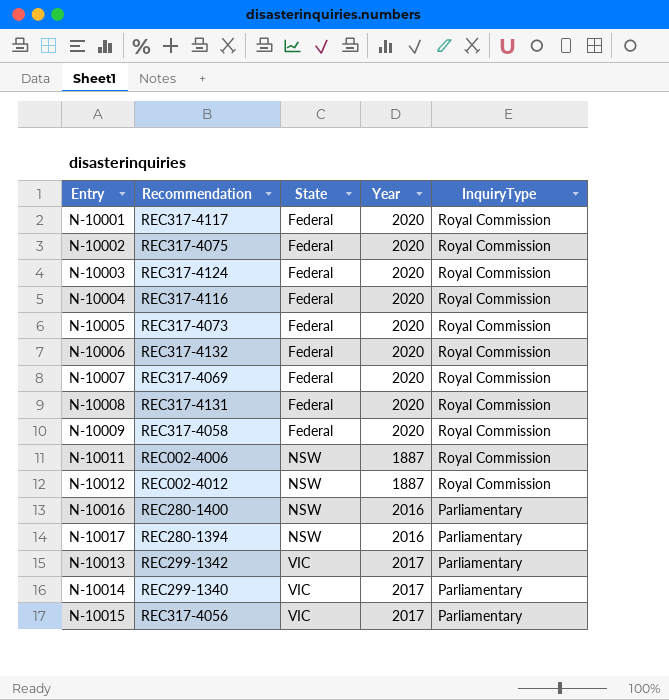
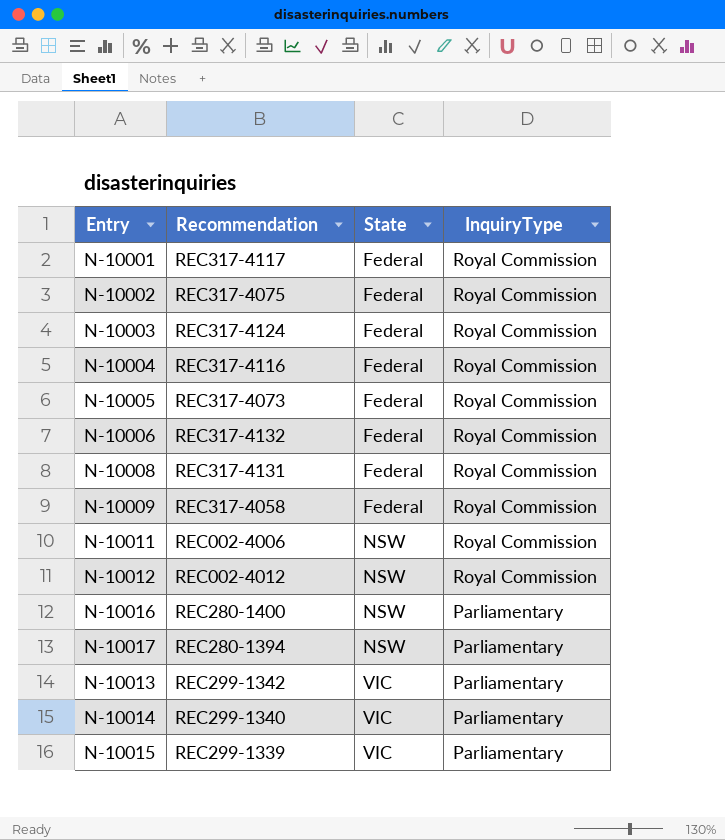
column Year | position: 4 -> none
row N-10007: REC317-4069 | Federal | 2020 | Royal Commission -> none
N-10015 | Recommendation: REC317-4056 -> REC299-1339

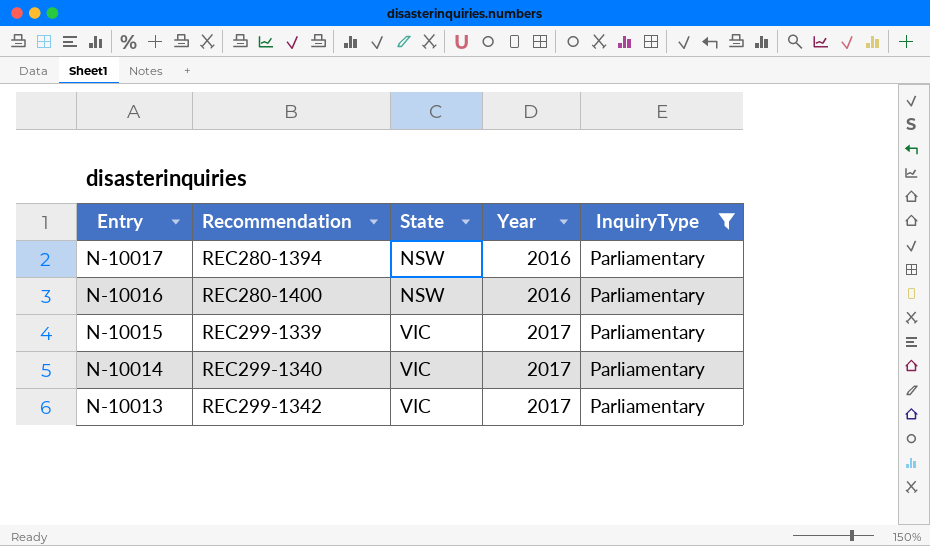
filter: none -> InquiryType = Parliamentary
row order: State ascending -> Entry descending
column Year | position: none -> 4

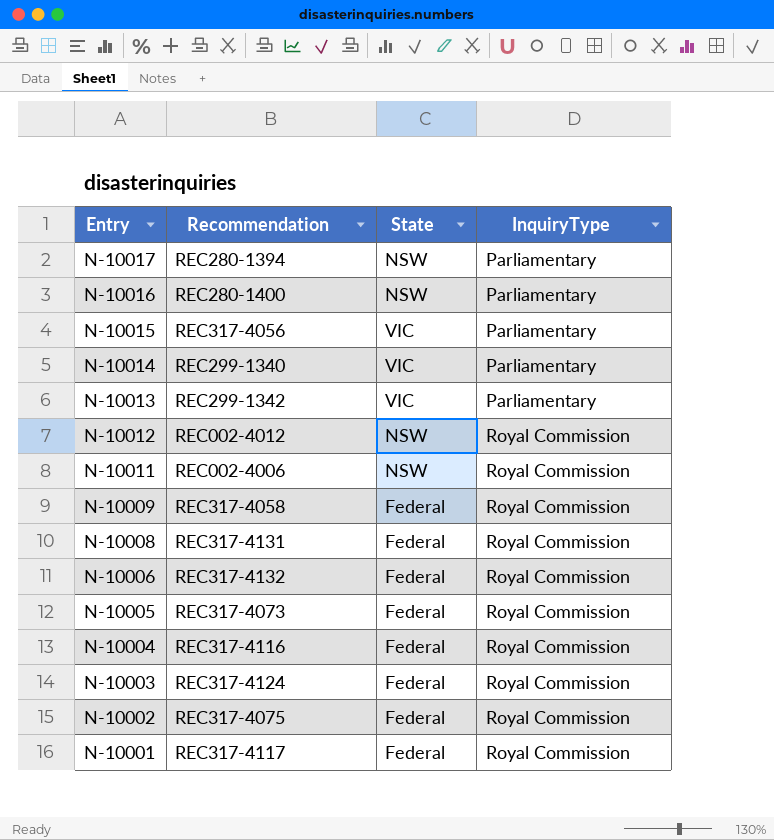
filter: InquiryType = Parliamentary -> none
column Year | position: 4 -> none
N-10015 | Recommendation: REC299-1339 -> REC317-4056

